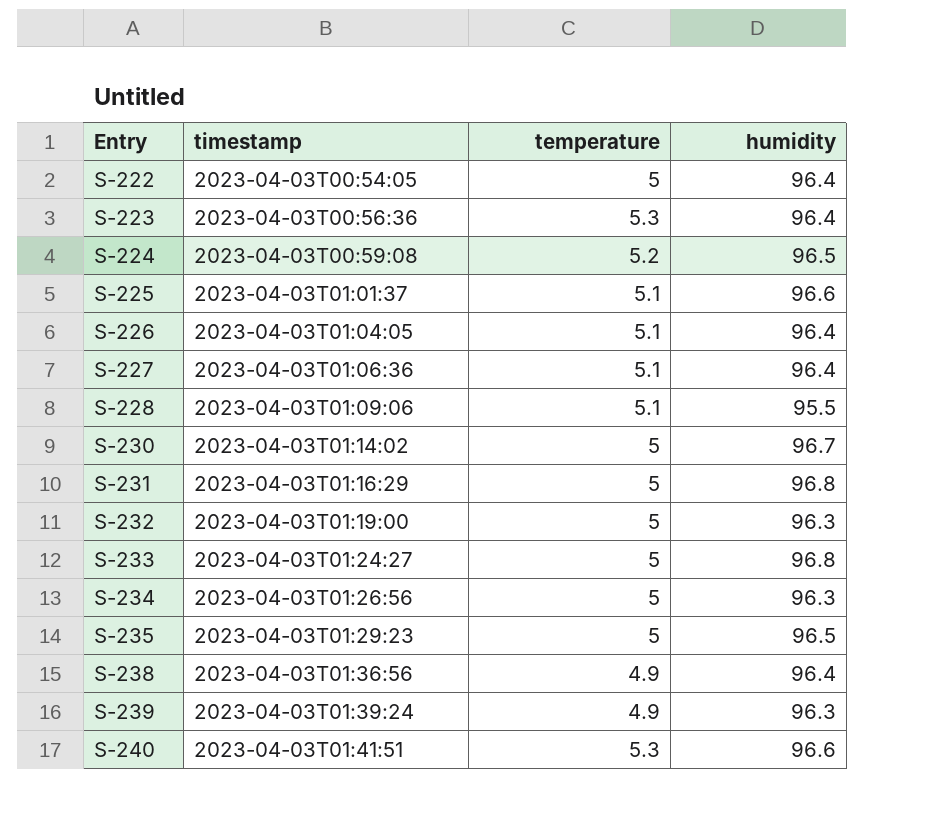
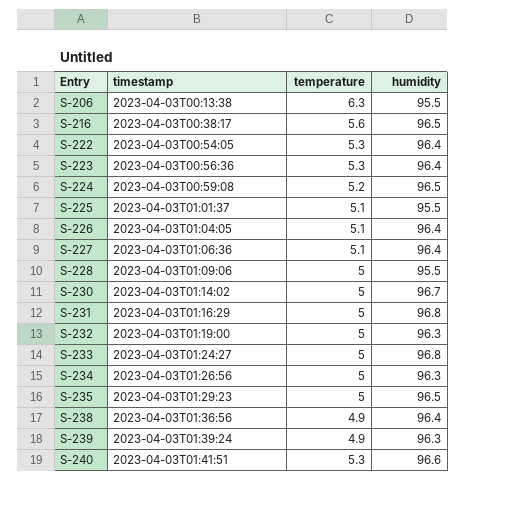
row S-206: none -> 2023-04-03T00:13:38 | 6.3 | 95.5
row S-216: none -> 2023-04-03T00:38:17 | 5.6 | 96.5
S-222 | temperature: 5 -> 5.3
S-225 | humidity: 96.6 -> 95.5
S-228 | temperature: 5.1 -> 5

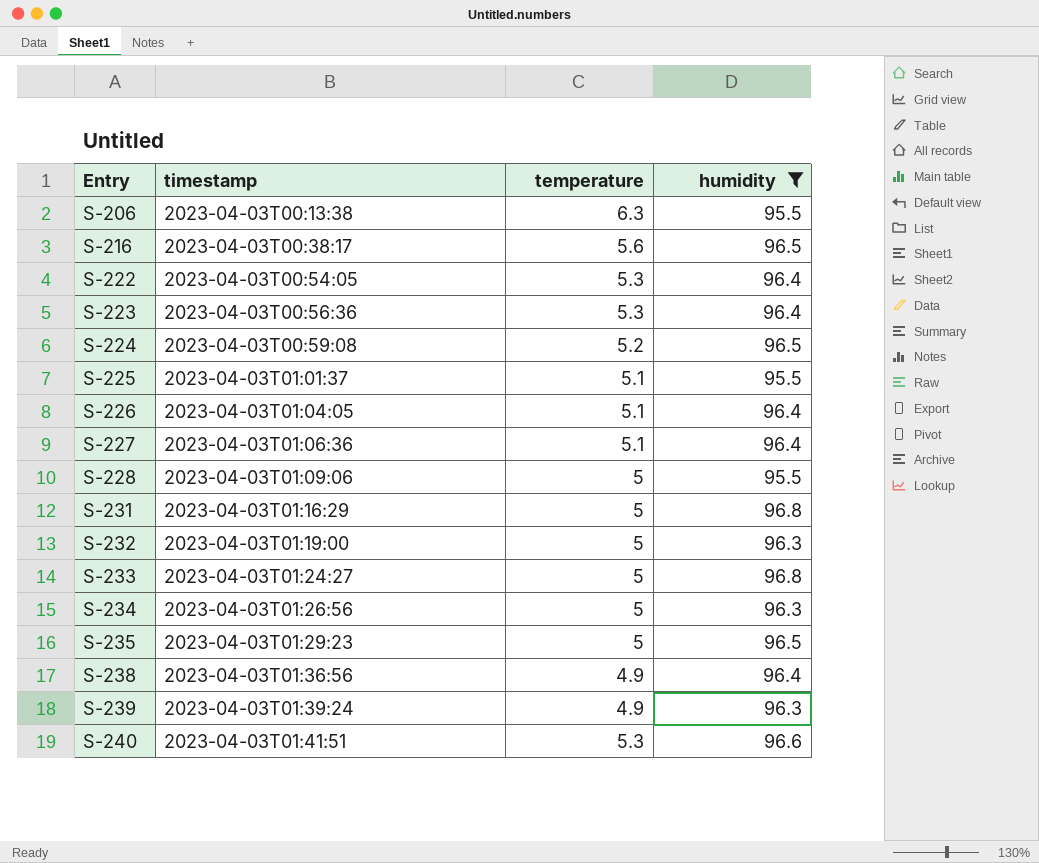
filter: none -> humidity != 96.7

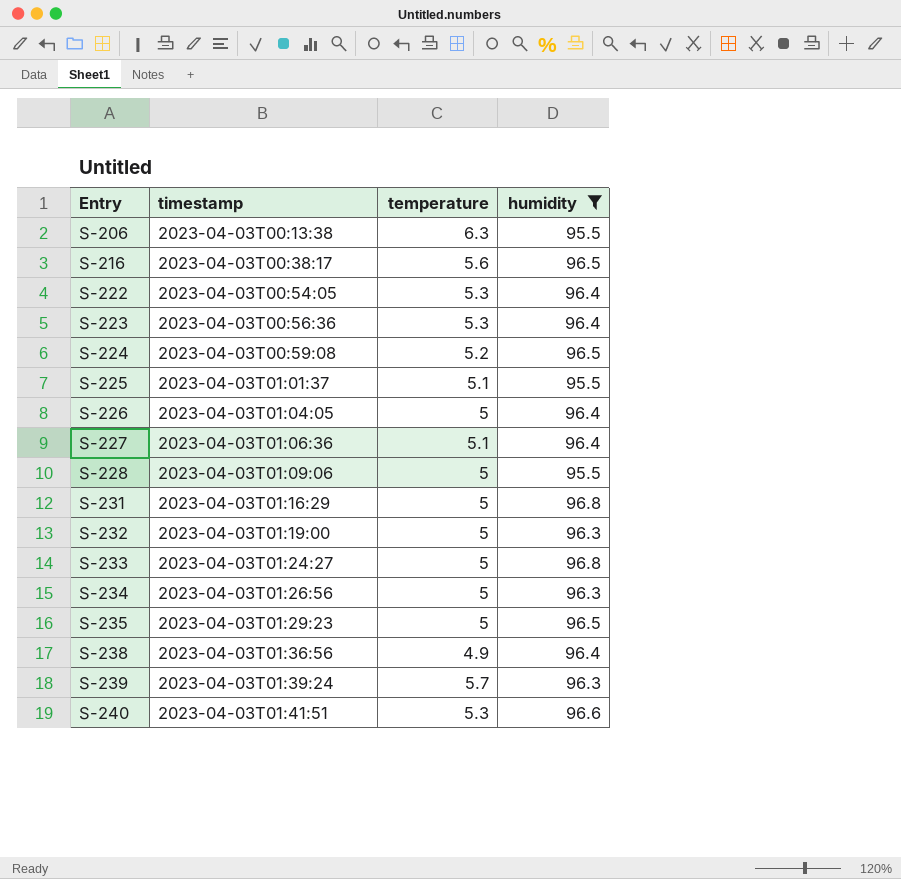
S-226 | temperature: 5.1 -> 5
S-239 | temperature: 4.9 -> 5.7

